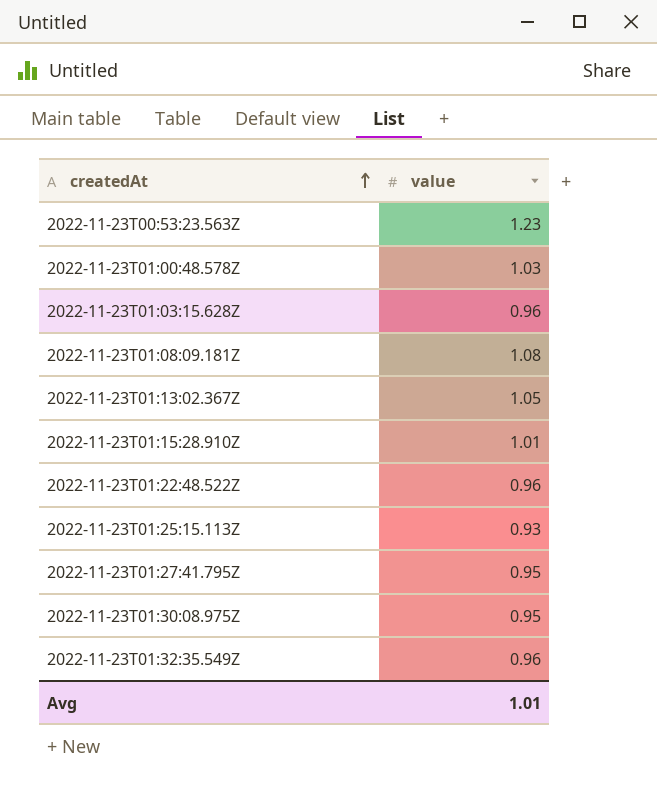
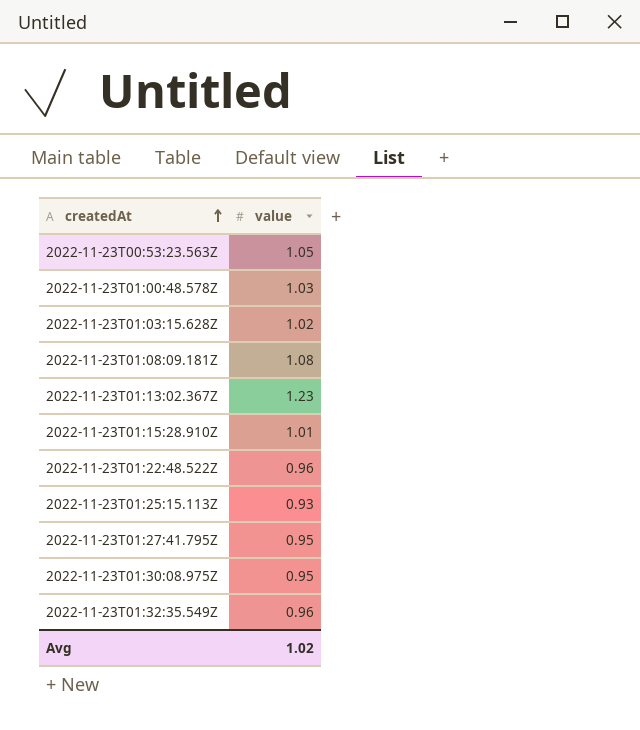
2022-11-23T00:53:23.563Z | value: 1.23 -> 1.05
2022-11-23T01:03:15.628Z | value: 0.96 -> 1.02
2022-11-23T01:13:02.367Z | value: 1.05 -> 1.23
Avg | value: 1.01 -> 1.02

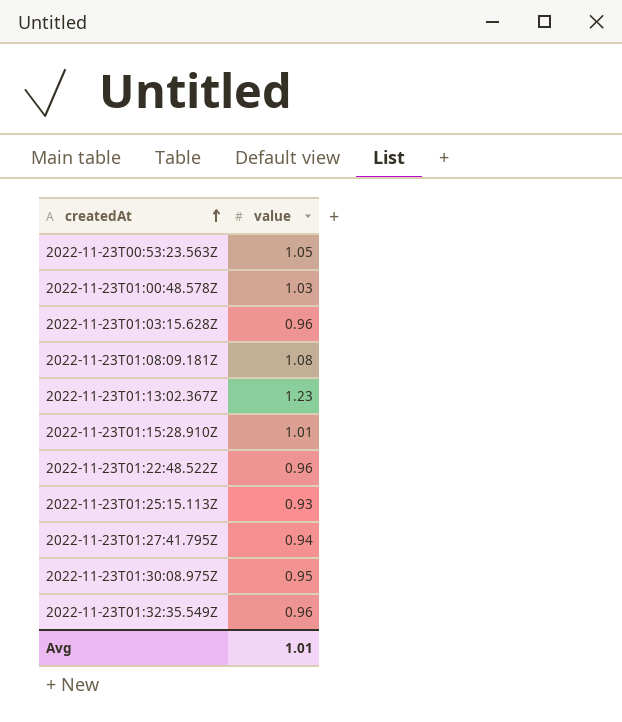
2022-11-23T01:03:15.628Z | value: 1.02 -> 0.96
2022-11-23T01:27:41.795Z | value: 0.95 -> 0.94
Avg | value: 1.02 -> 1.01

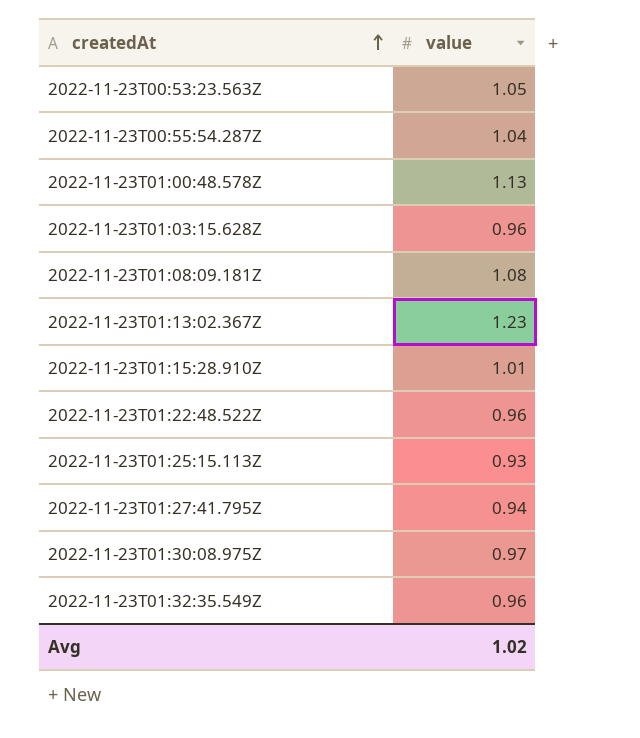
row 2022-11-23T00:55:54.287Z: none -> 1.04
2022-11-23T01:00:48.578Z | value: 1.03 -> 1.13
2022-11-23T01:30:08.975Z | value: 0.95 -> 0.97
Avg | value: 1.01 -> 1.02

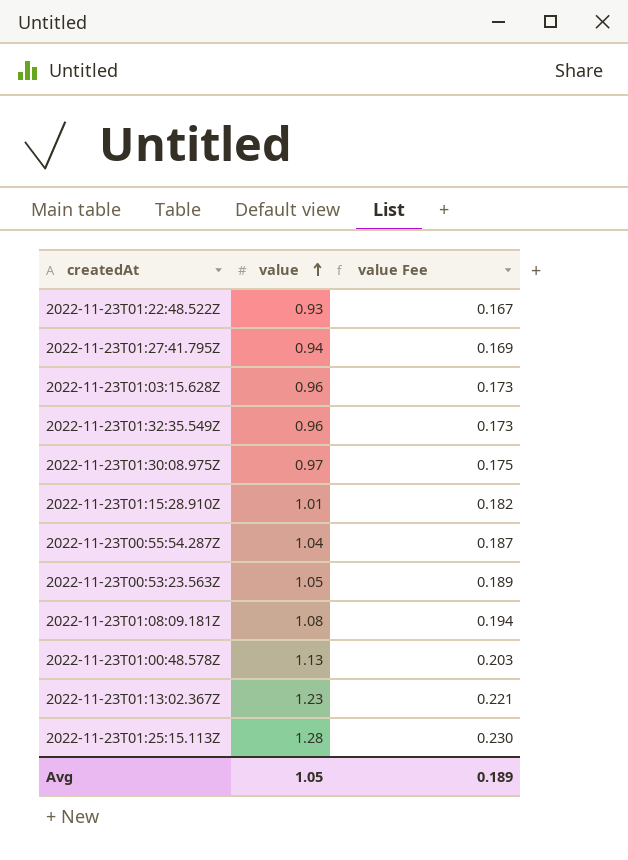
row order: createdAt ascending -> value ascending
column value Fee | formula: none -> [value] * 0.18
2022-11-23T01:22:48.522Z | value: 0.96 -> 0.93
2022-11-23T01:25:15.113Z | value: 0.93 -> 1.28
Avg | value: 1.02 -> 1.05

